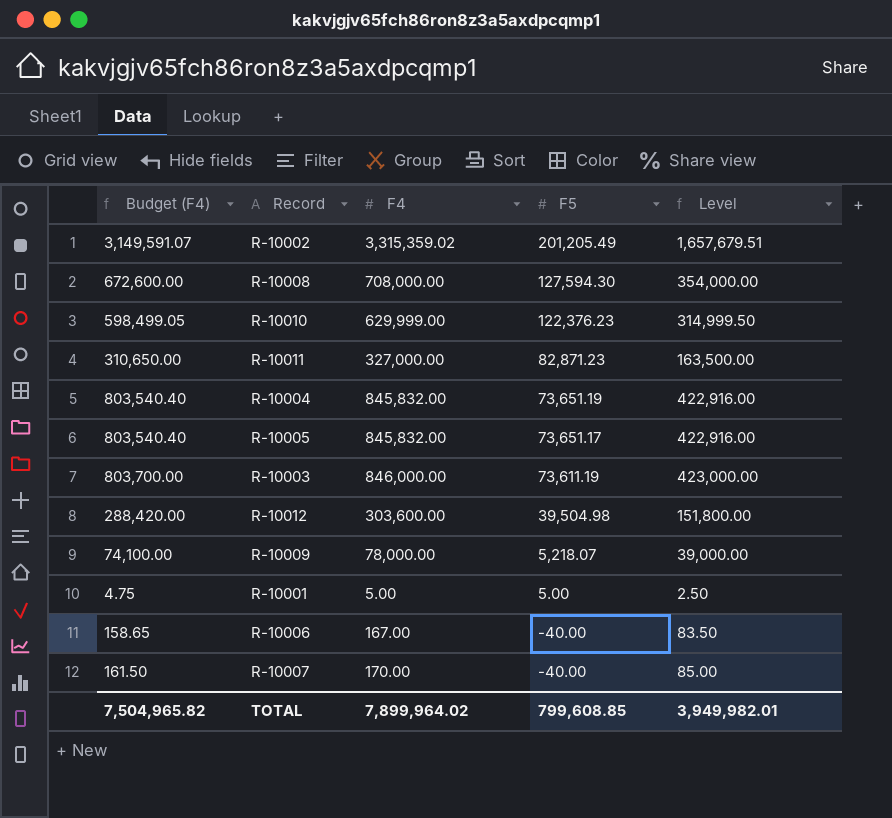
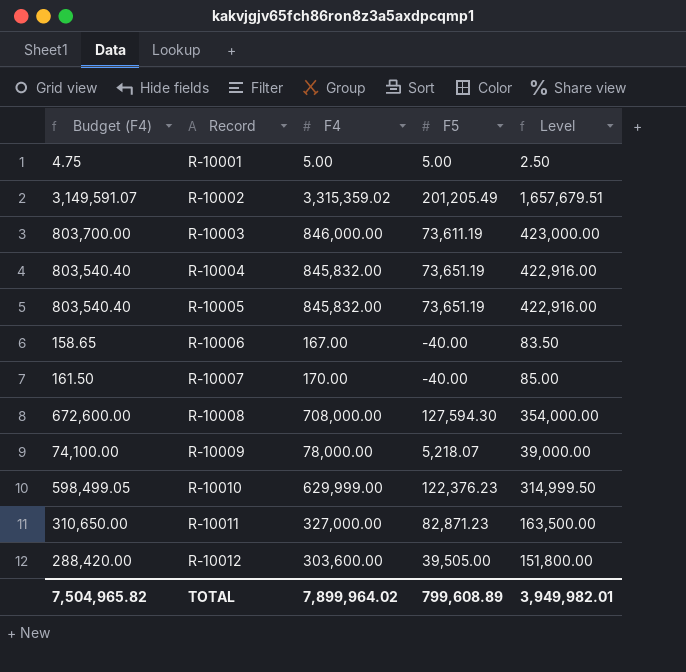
row order: F5 descending -> Record ascending
R-10005 | F5: 73,651.17 -> 73,651.19
R-10012 | F5: 39,504.98 -> 39,505.00
TOTAL | F5: 799,608.85 -> 799,608.89

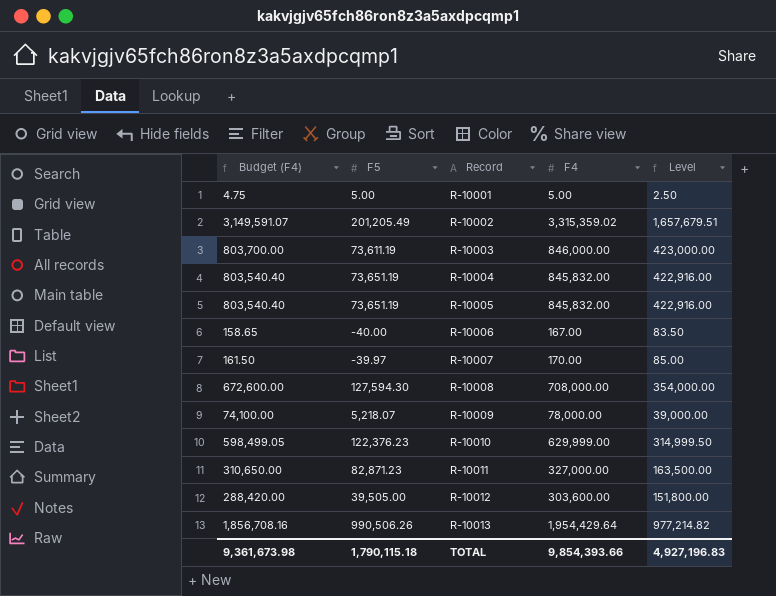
column F5 | position: 4 -> 2
R-10007 | F5: -40.00 -> -39.97
row R-10013: none -> 1,856,708.16 | 990,506.26 | 1,954,429.64 | 977,214.82
TOTAL | Budget (F4): 7,504,965.82 -> 9,361,673.98
TOTAL | F5: 799,608.89 -> 1,790,115.18
TOTAL | F4: 7,899,964.02 -> 9,854,393.66
TOTAL | Level: 3,949,982.01 -> 4,927,196.83

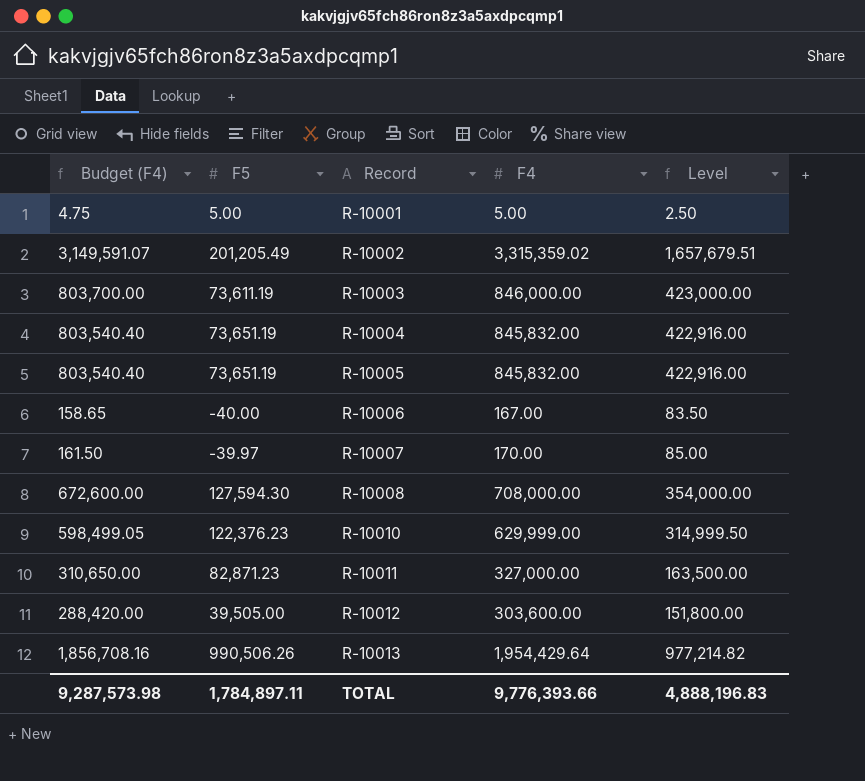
row R-10009: 74,100.00 | 5,218.07 | 78,000.00 | 39,000.00 -> none
TOTAL | Budget (F4): 9,361,673.98 -> 9,287,573.98
TOTAL | F5: 1,790,115.18 -> 1,784,897.11
TOTAL | F4: 9,854,393.66 -> 9,776,393.66
TOTAL | Level: 4,927,196.83 -> 4,888,196.83

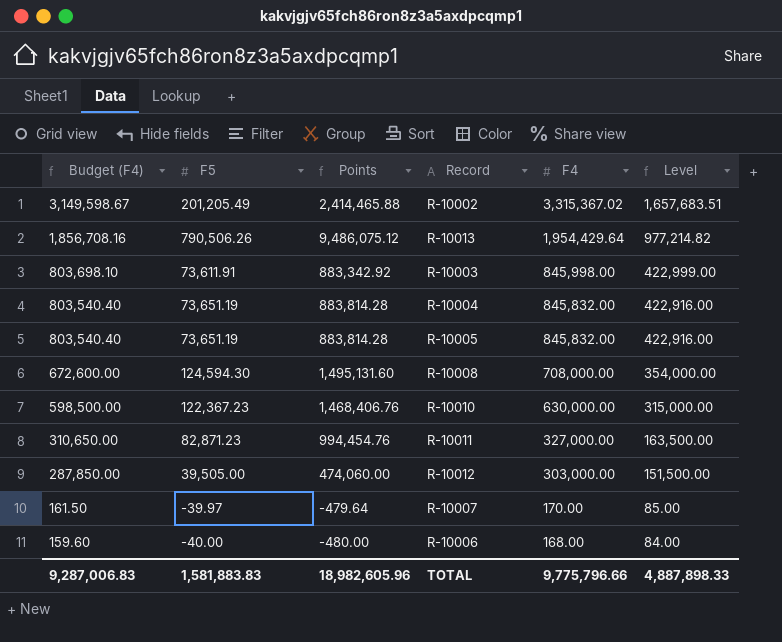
row order: Record ascending -> Budget (F4) descending
column Points | formula: none -> [F5] * 12
row R-10001: 4.75 | 5.00 | 5.00 | 2.50 -> none
R-10002 | Budget (F4): 3,149,591.07 -> 3,149,598.67
R-10002 | F4: 3,315,359.02 -> 3,315,367.02
R-10002 | Level: 1,657,679.51 -> 1,657,683.51
R-10013 | F5: 990,506.26 -> 790,506.26
R-10003 | Budget (F4): 803,700.00 -> 803,698.10
R-10003 | F5: 73,611.19 -> 73,611.91
R-10003 | F4: 846,000.00 -> 845,998.00
R-10003 | Level: 423,000.00 -> 422,999.00
R-10008 | F5: 127,594.30 -> 124,594.30
R-10010 | Budget (F4): 598,499.05 -> 598,500.00
R-10010 | F5: 122,376.23 -> 122,367.23
R-10010 | F4: 629,999.00 -> 630,000.00
R-10010 | Level: 314,999.50 -> 315,000.00
R-10012 | Budget (F4): 288,420.00 -> 287,850.00
R-10012 | F4: 303,600.00 -> 303,000.00
R-10012 | Level: 151,800.00 -> 151,500.00
R-10006 | Budget (F4): 158.65 -> 159.60
R-10006 | F4: 167.00 -> 168.00
R-10006 | Level: 83.50 -> 84.00
TOTAL | Budget (F4): 9,287,573.98 -> 9,287,006.83
TOTAL | F5: 1,784,897.11 -> 1,581,883.83
TOTAL | F4: 9,776,393.66 -> 9,775,796.66
TOTAL | Level: 4,888,196.83 -> 4,887,898.33

